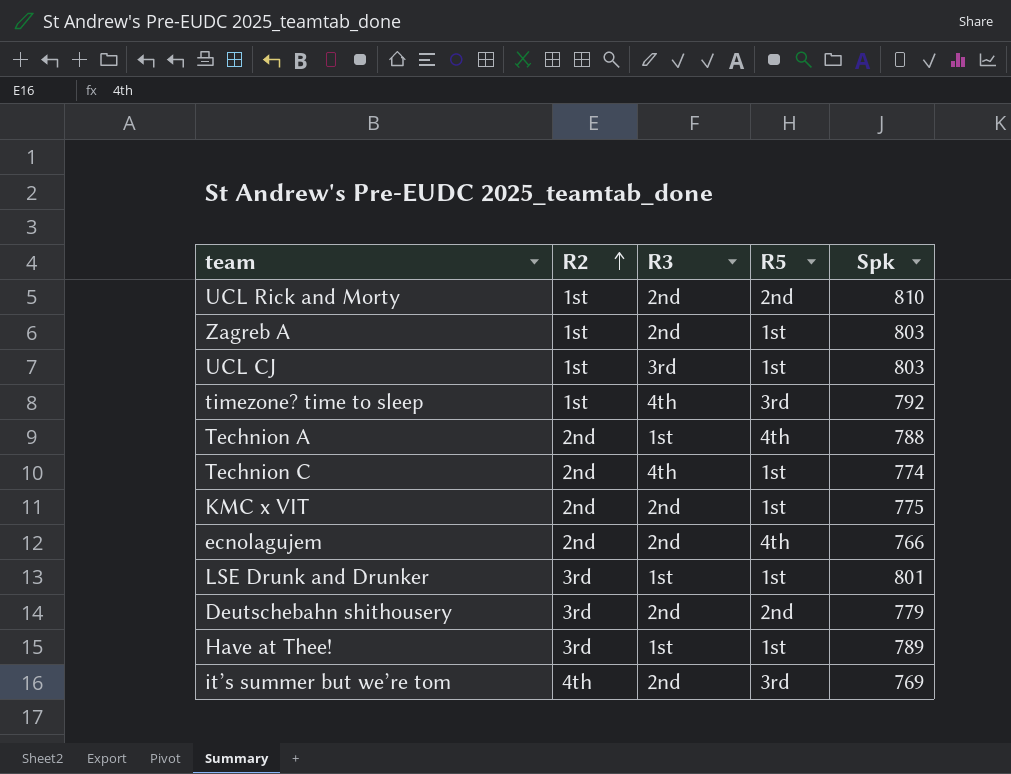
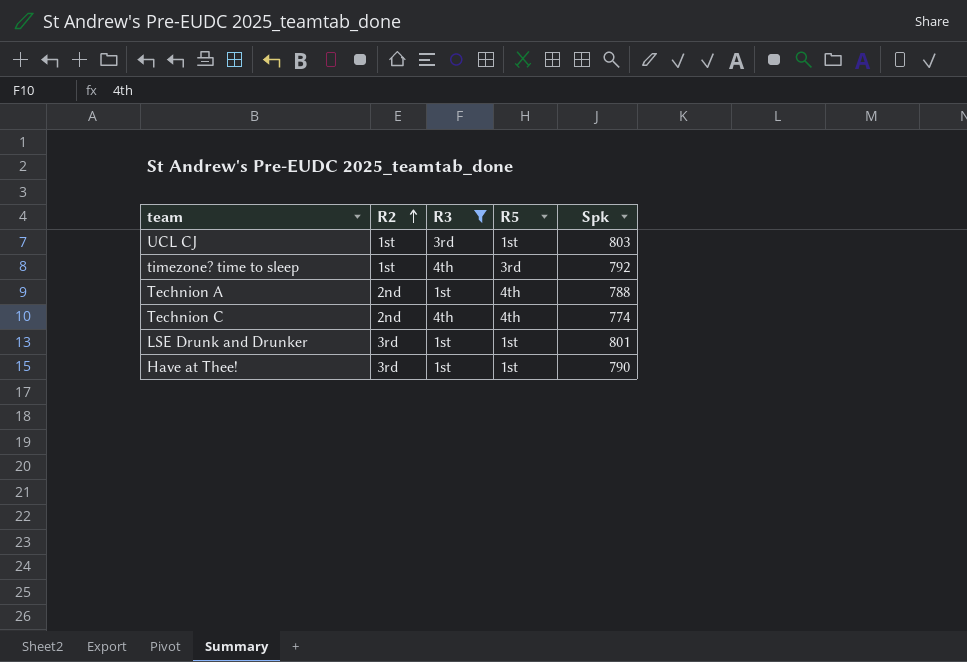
filter: none -> R3 != 2nd
Technion C | R5: 1st -> 4th
Have at Thee! | Spk: 789 -> 790

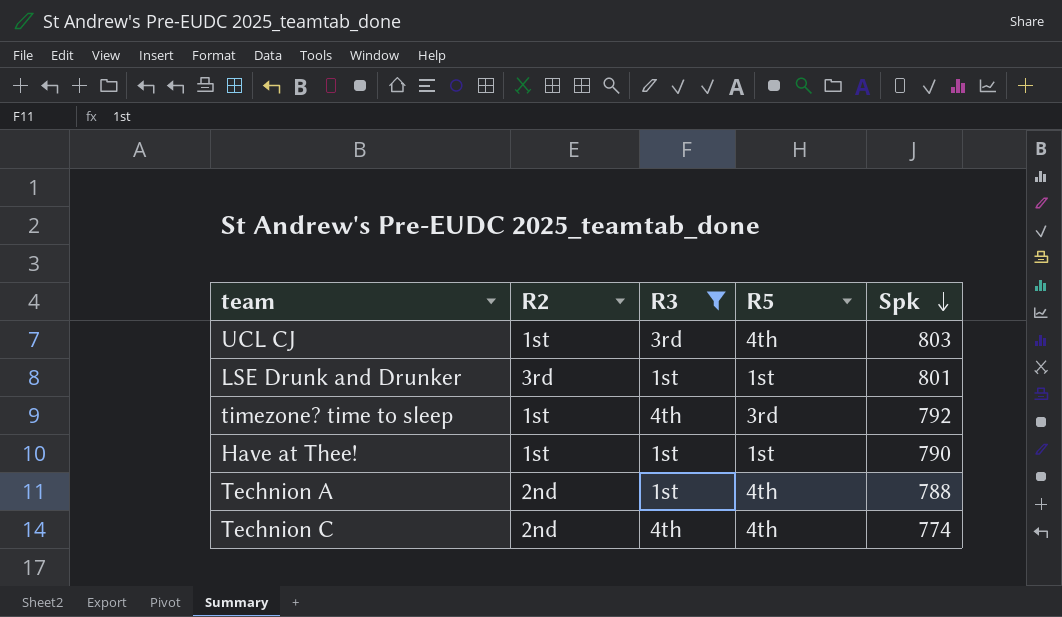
row order: R2 ascending -> Spk descending
UCL CJ | R5: 1st -> 4th
Have at Thee! | R2: 3rd -> 1st

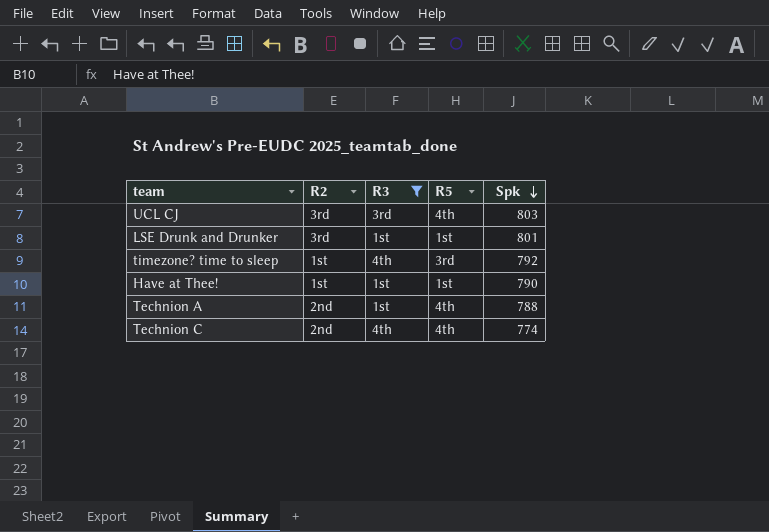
UCL CJ | R2: 1st -> 3rd

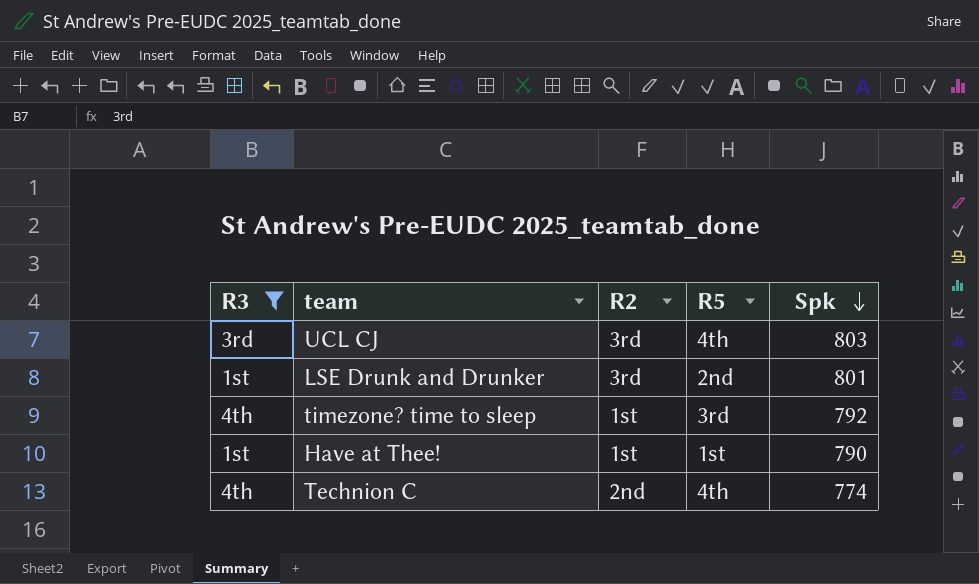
column R3 | position: 3 -> 1
row Technion A: 2nd | 1st | 4th | 788 -> none
LSE Drunk and Drunker | R5: 1st -> 2nd

